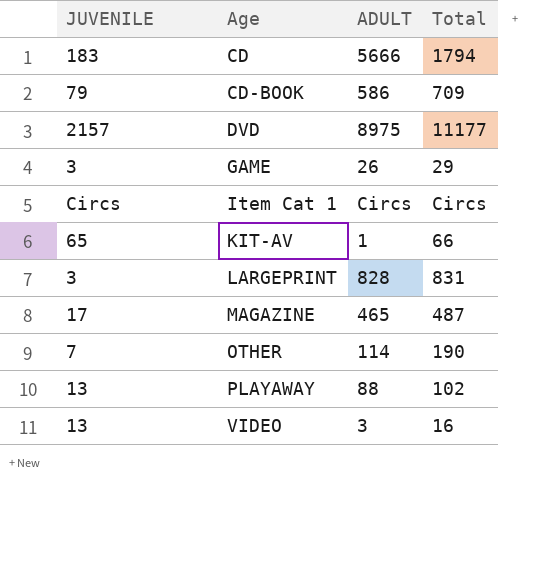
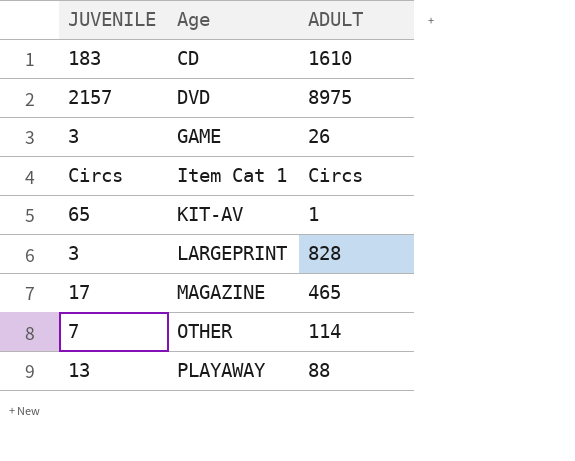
column Total | position: 4 -> none
row CD-BOOK: 79 | 586 | 709 -> none
row VIDEO: 13 | 3 | 16 -> none
CD | ADULT: 5666 -> 1610

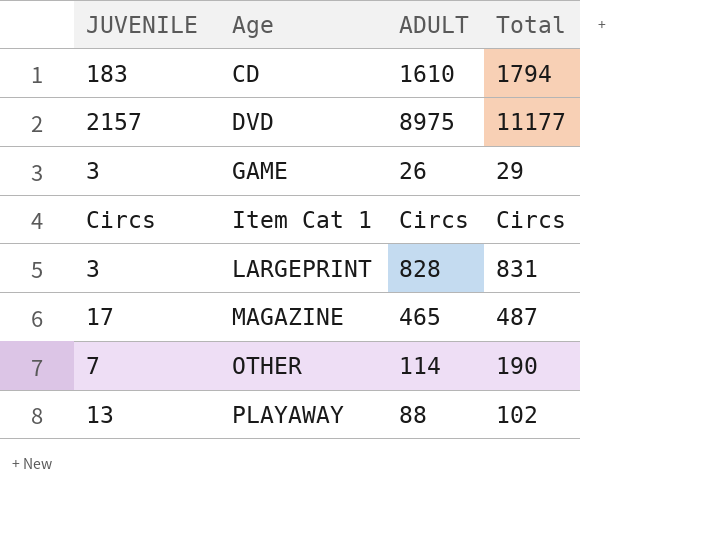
column Total | position: none -> 4
row KIT-AV: 65 | 1 -> none

